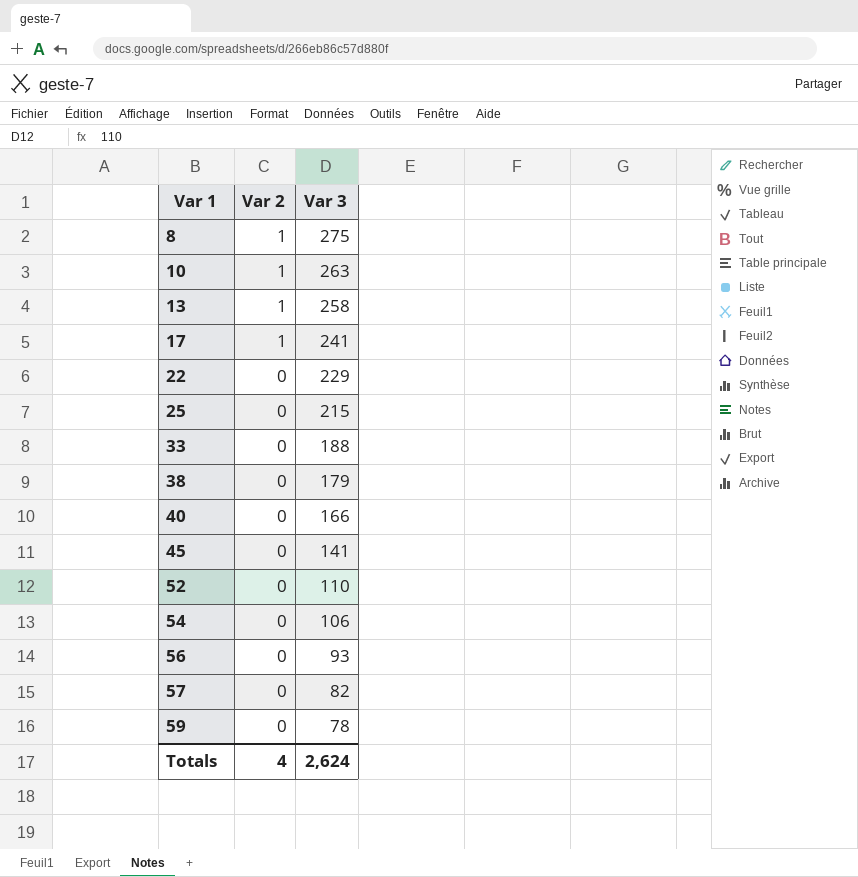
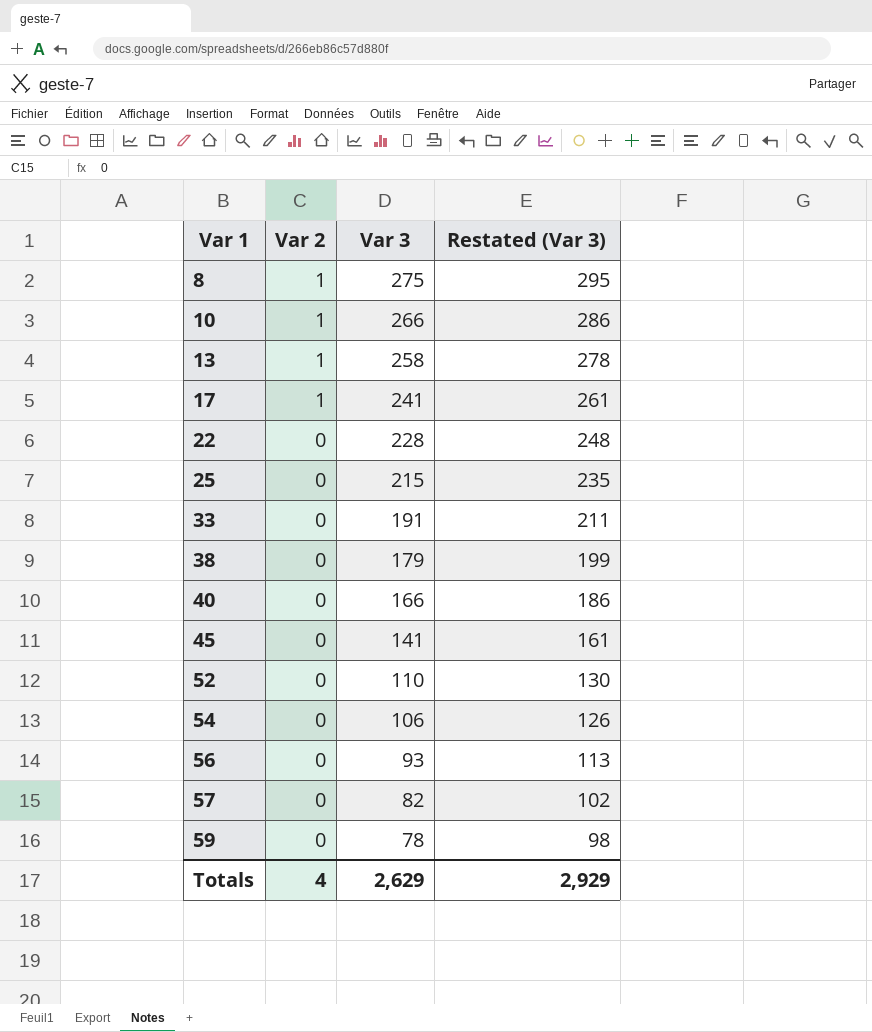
column Restated (Var 3) | formula: none -> [Var 3] + 20
10 | Var 3: 263 -> 266
22 | Var 3: 229 -> 228
33 | Var 3: 188 -> 191
Totals | Var 3: 2,624 -> 2,629

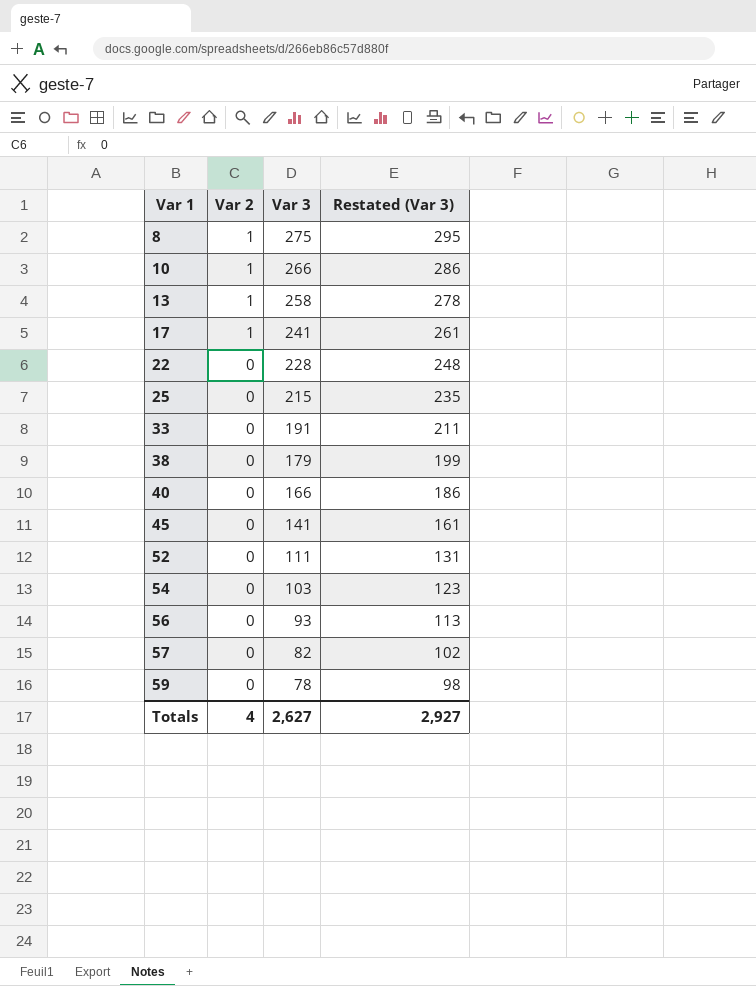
52 | Var 3: 110 -> 111
52 | Restated (Var 3): 130 -> 131
54 | Var 3: 106 -> 103
54 | Restated (Var 3): 126 -> 123
Totals | Var 3: 2,629 -> 2,627
Totals | Restated (Var 3): 2,929 -> 2,927

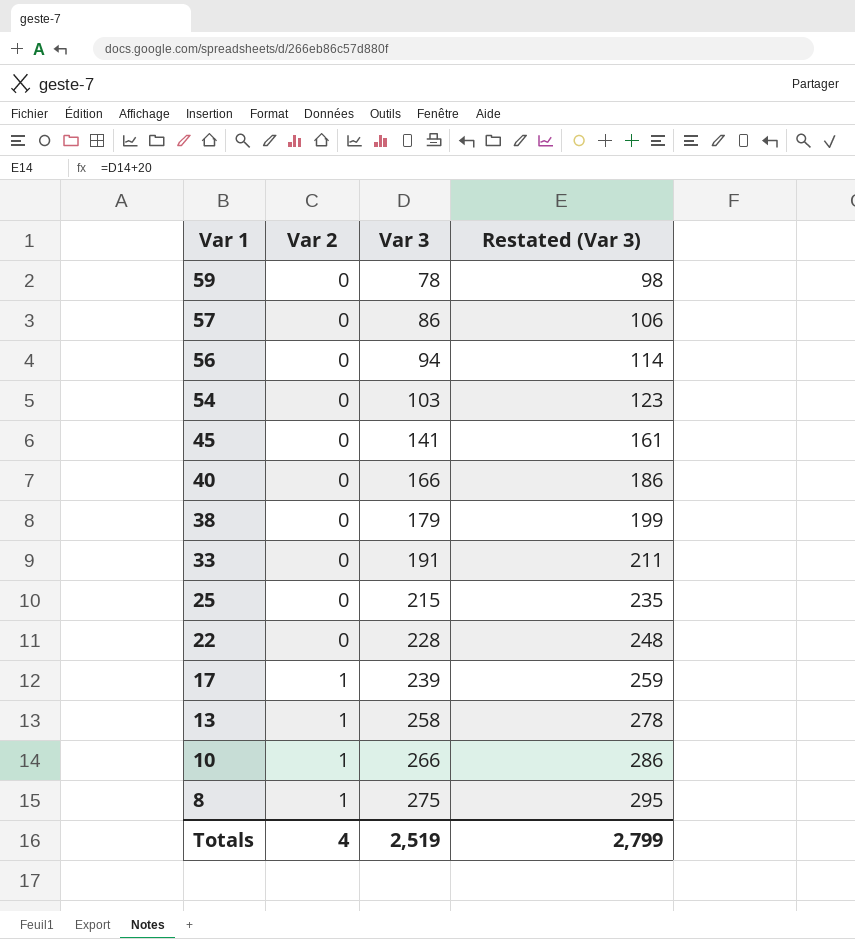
row order: Var 1 ascending -> Var 1 descending
row 52: 0 | 111 | 131 -> none
57 | Var 3: 82 -> 86
57 | Restated (Var 3): 102 -> 106
56 | Var 3: 93 -> 94
56 | Restated (Var 3): 113 -> 114
17 | Var 3: 241 -> 239
17 | Restated (Var 3): 261 -> 259
Totals | Var 3: 2,627 -> 2,519
Totals | Restated (Var 3): 2,927 -> 2,799

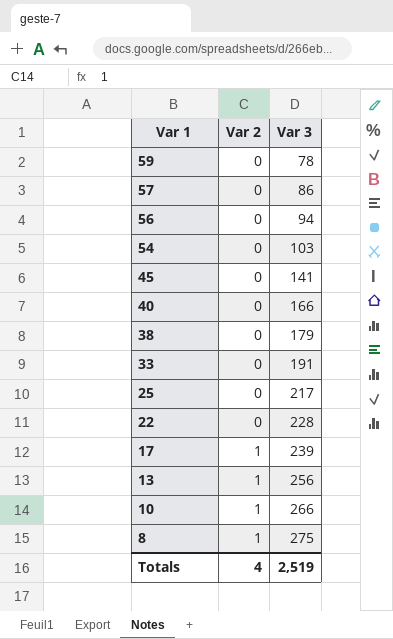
column Restated (Var 3) | formula: [Var 3] + 20 -> none
25 | Var 3: 215 -> 217
13 | Var 3: 258 -> 256

